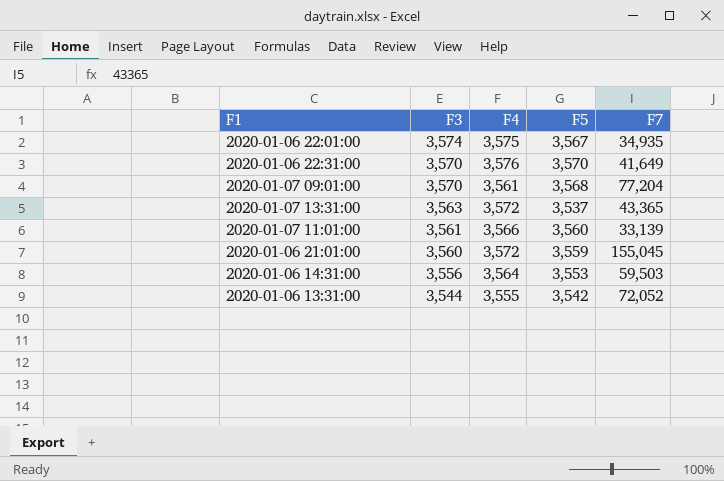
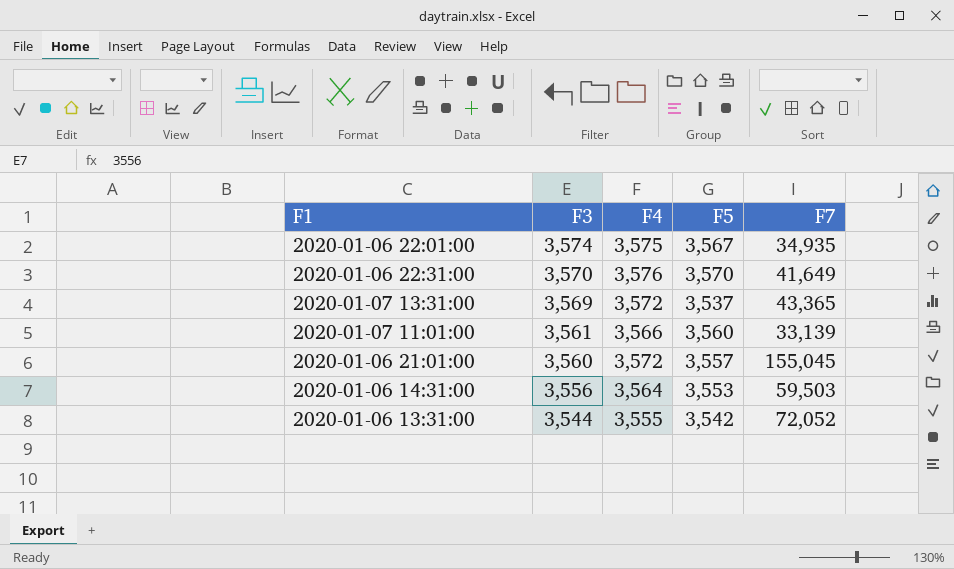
row 2020-01-07 09:01:00: 3,570 | 3,561 | 3,568 | 77,204 -> none
2020-01-07 13:31:00 | F3: 3,563 -> 3,569
2020-01-06 21:01:00 | F5: 3,559 -> 3,557

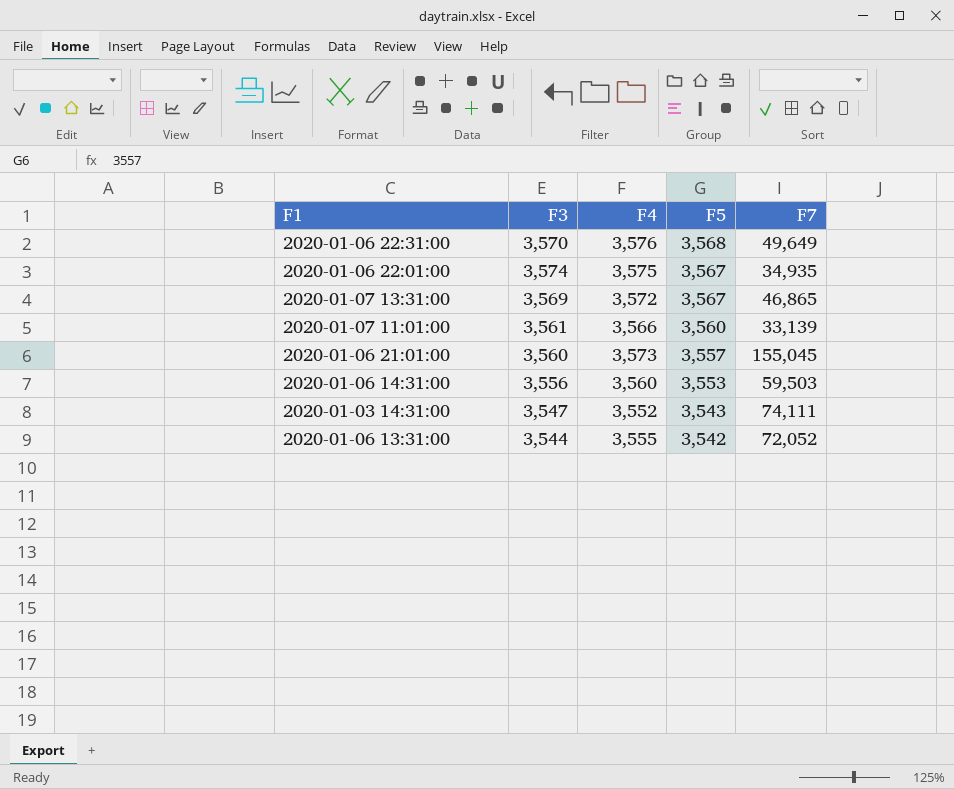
row order: F3 descending -> F5 descending
2020-01-06 22:31:00 | F5: 3,570 -> 3,568
2020-01-06 22:31:00 | F7: 41,649 -> 49,649
2020-01-07 13:31:00 | F5: 3,537 -> 3,567
2020-01-07 13:31:00 | F7: 43,365 -> 46,865
2020-01-06 21:01:00 | F4: 3,572 -> 3,573
2020-01-06 14:31:00 | F4: 3,564 -> 3,560
row 2020-01-03 14:31:00: none -> 3,547 | 3,552 | 3,543 | 74,111

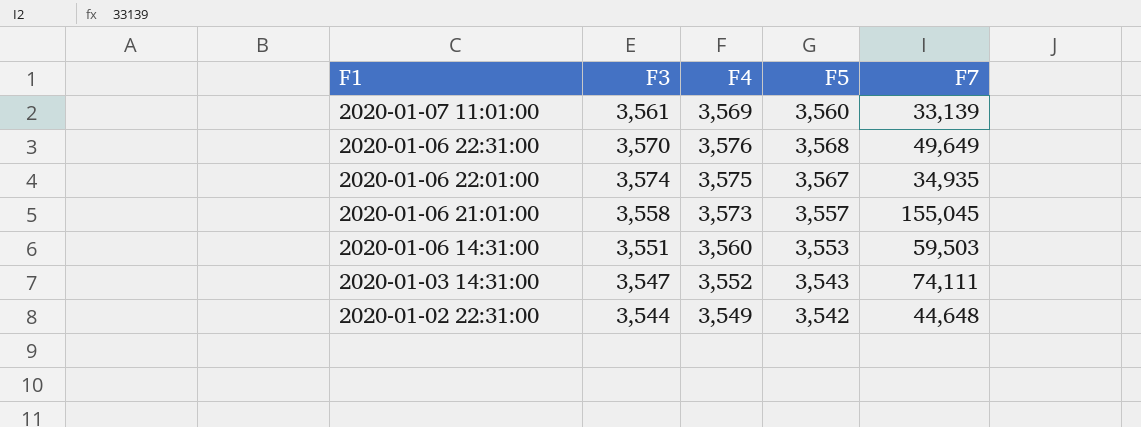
row order: F5 descending -> F1 descending
row 2020-01-07 13:31:00: 3,569 | 3,572 | 3,567 | 46,865 -> none
row 2020-01-06 13:31:00: 3,544 | 3,555 | 3,542 | 72,052 -> none
2020-01-07 11:01:00 | F4: 3,566 -> 3,569
2020-01-06 21:01:00 | F3: 3,560 -> 3,558
2020-01-06 14:31:00 | F3: 3,556 -> 3,551
row 2020-01-02 22:31:00: none -> 3,544 | 3,549 | 3,542 | 44,648

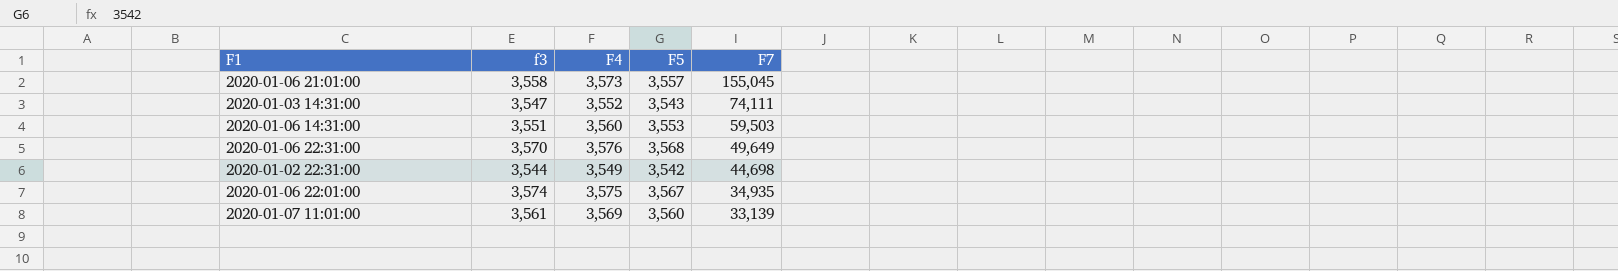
row order: F1 descending -> F7 descending
column name: F3 -> f3
2020-01-02 22:31:00 | F7: 44,648 -> 44,698

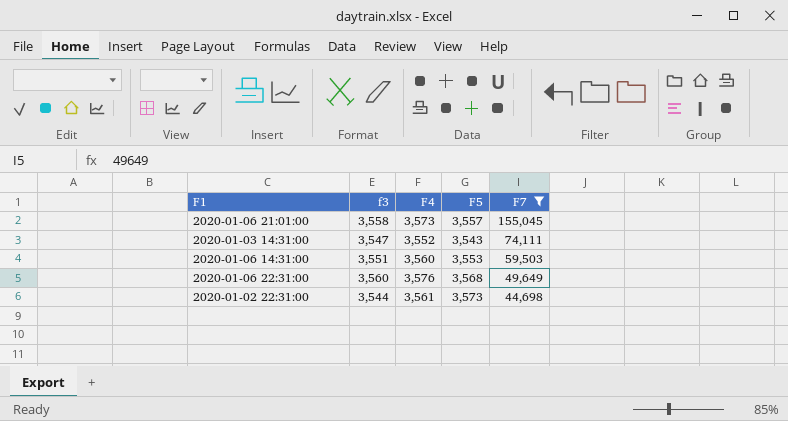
filter: none -> F7 >= 44,698
2020-01-06 22:31:00 | f3: 3,570 -> 3,560
2020-01-02 22:31:00 | F4: 3,549 -> 3,561
2020-01-02 22:31:00 | F5: 3,542 -> 3,573

